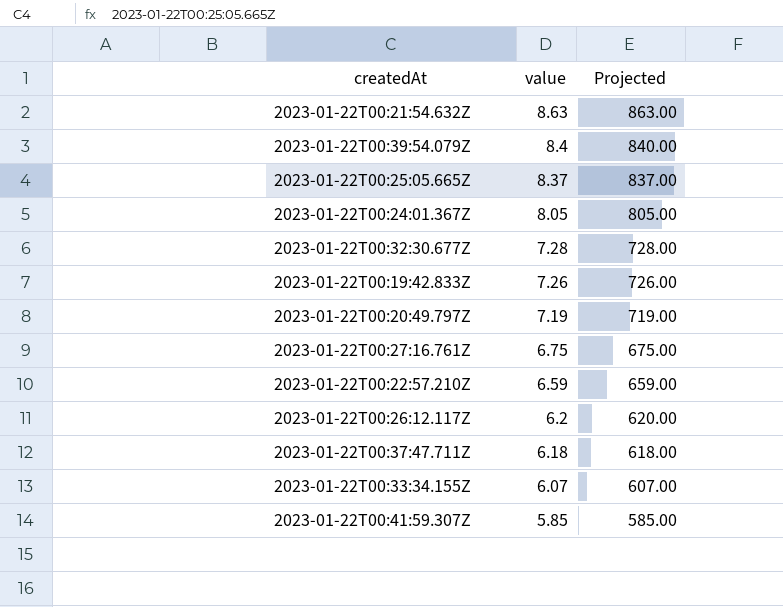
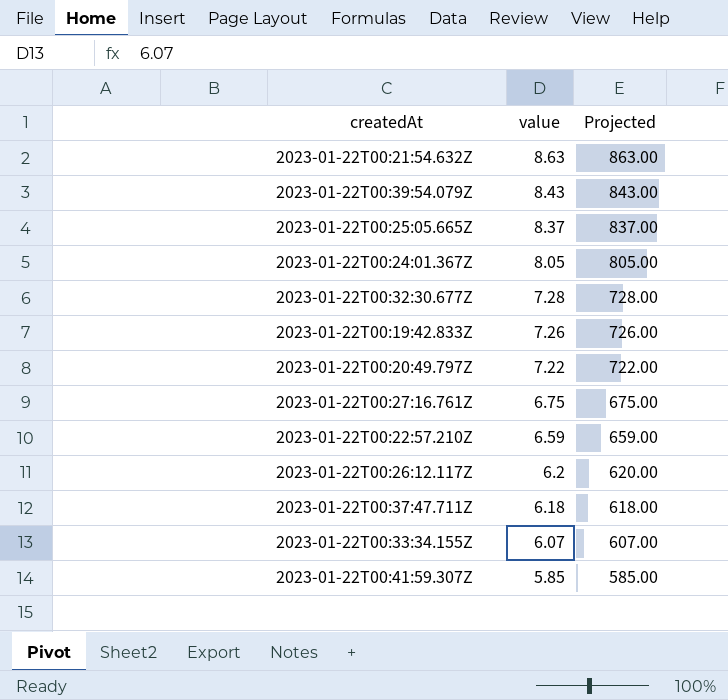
2023-01-22T00:39:54.079Z | value: 8.4 -> 8.43
2023-01-22T00:39:54.079Z | Projected: 840.00 -> 843.00
2023-01-22T00:20:49.797Z | value: 7.19 -> 7.22
2023-01-22T00:20:49.797Z | Projected: 719.00 -> 722.00

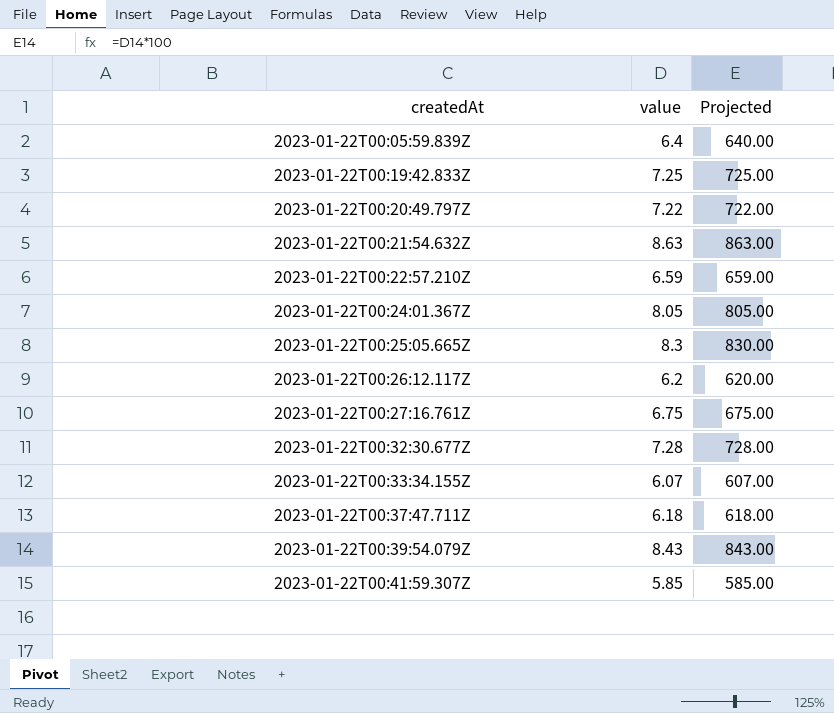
row order: value descending -> createdAt ascending
row 2023-01-22T00:05:59.839Z: none -> 6.4 | 640.00
2023-01-22T00:19:42.833Z | value: 7.26 -> 7.25
2023-01-22T00:19:42.833Z | Projected: 726.00 -> 725.00
2023-01-22T00:25:05.665Z | value: 8.37 -> 8.3
2023-01-22T00:25:05.665Z | Projected: 837.00 -> 830.00

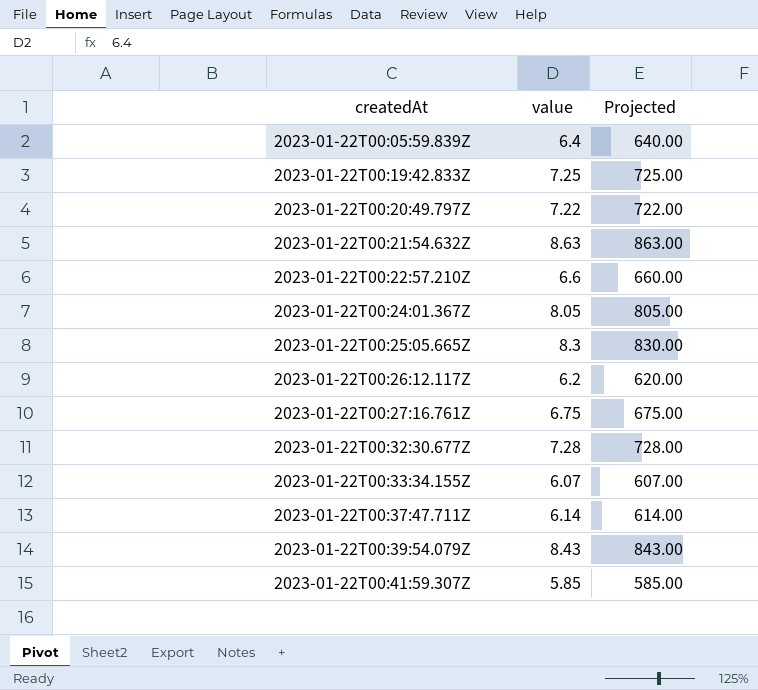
2023-01-22T00:22:57.210Z | value: 6.59 -> 6.6
2023-01-22T00:22:57.210Z | Projected: 659.00 -> 660.00
2023-01-22T00:37:47.711Z | value: 6.18 -> 6.14
2023-01-22T00:37:47.711Z | Projected: 618.00 -> 614.00

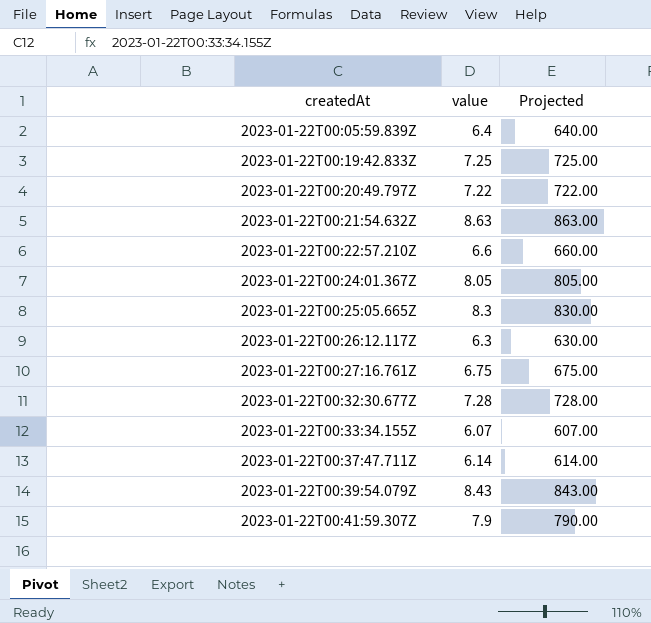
2023-01-22T00:26:12.117Z | value: 6.2 -> 6.3
2023-01-22T00:26:12.117Z | Projected: 620.00 -> 630.00
2023-01-22T00:41:59.307Z | value: 5.85 -> 7.9
2023-01-22T00:41:59.307Z | Projected: 585.00 -> 790.00

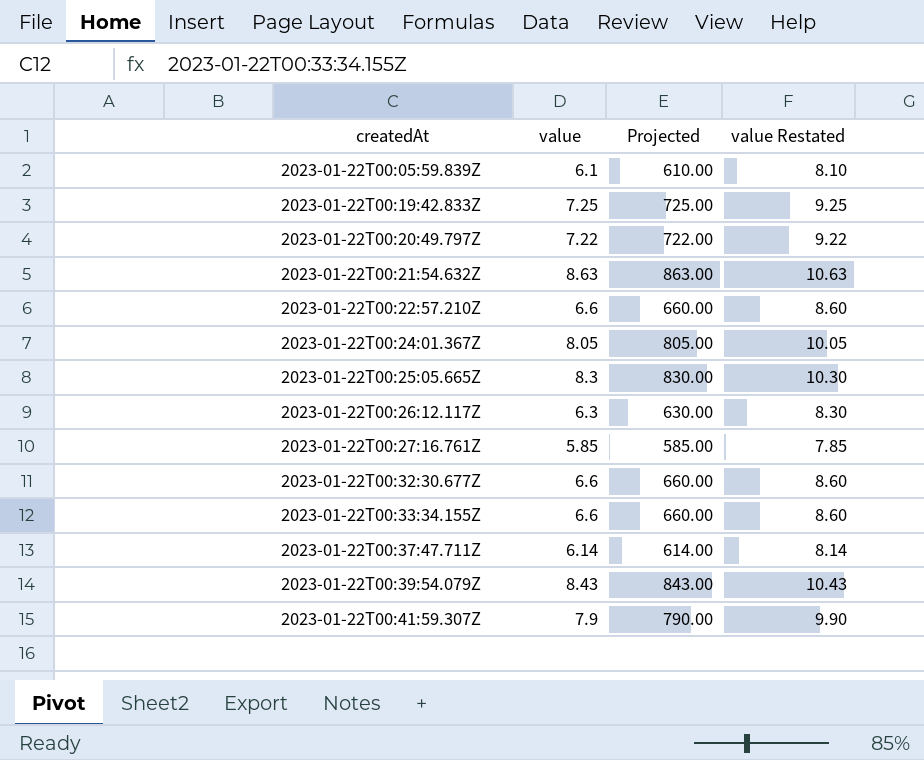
column value Restated | formula: none -> [value] + 2
2023-01-22T00:05:59.839Z | value: 6.4 -> 6.1
2023-01-22T00:05:59.839Z | Projected: 640.00 -> 610.00
2023-01-22T00:27:16.761Z | value: 6.75 -> 5.85
2023-01-22T00:27:16.761Z | Projected: 675.00 -> 585.00
2023-01-22T00:32:30.677Z | value: 7.28 -> 6.6
2023-01-22T00:32:30.677Z | Projected: 728.00 -> 660.00
2023-01-22T00:33:34.155Z | value: 6.07 -> 6.6
2023-01-22T00:33:34.155Z | Projected: 607.00 -> 660.00

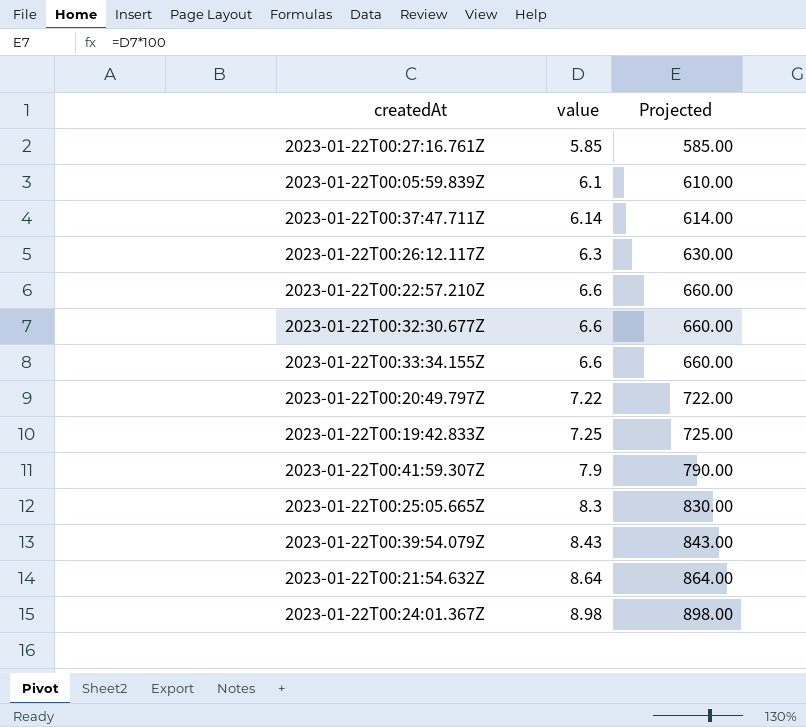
row order: createdAt ascending -> value ascending
column value Restated | formula: [value] + 2 -> none
2023-01-22T00:21:54.632Z | value: 8.63 -> 8.64
2023-01-22T00:21:54.632Z | Projected: 863.00 -> 864.00
2023-01-22T00:24:01.367Z | value: 8.05 -> 8.98
2023-01-22T00:24:01.367Z | Projected: 805.00 -> 898.00

